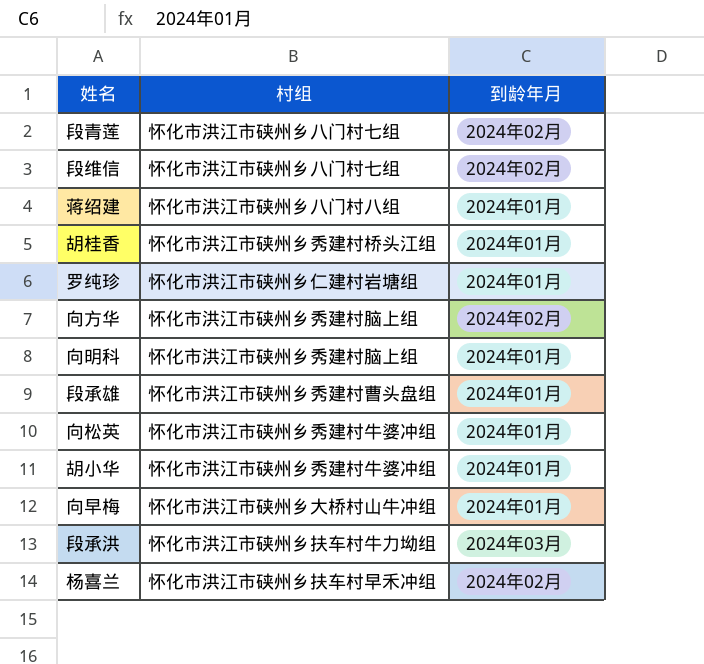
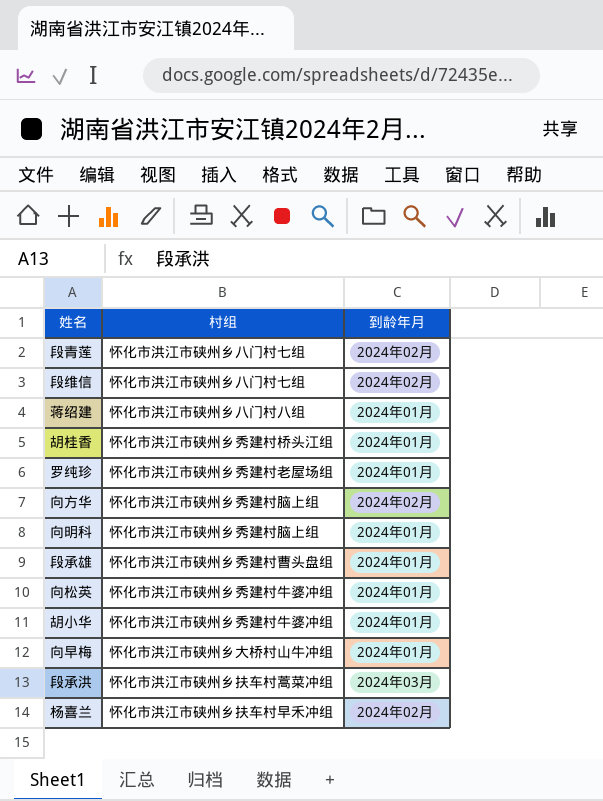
罗纯珍 | 村组: 怀化市洪江市硖州乡仁建村岩塘组 -> 怀化市洪江市硖州乡秀建村老屋场组
段承洪 | 村组: 怀化市洪江市硖州乡扶车村牛力坳组 -> 怀化市洪江市硖州乡扶车村蒿菜冲组

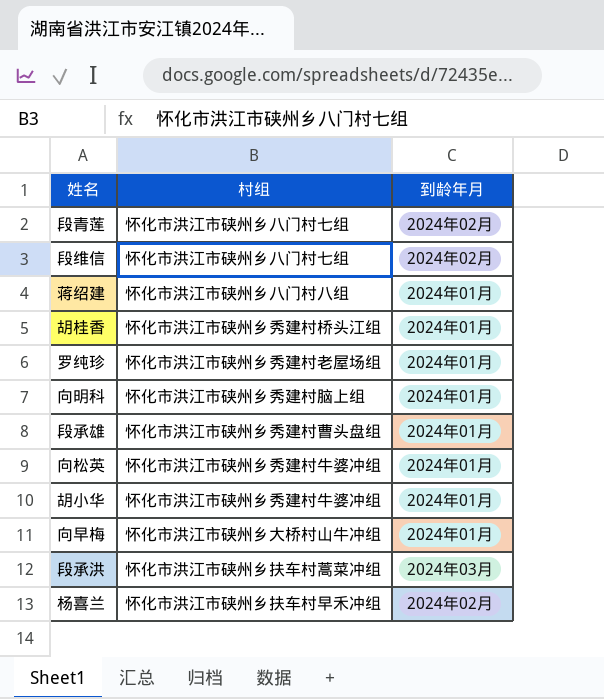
row 向方华: 怀化市洪江市硖州乡秀建村脑上组 | 2024年02月 -> none

